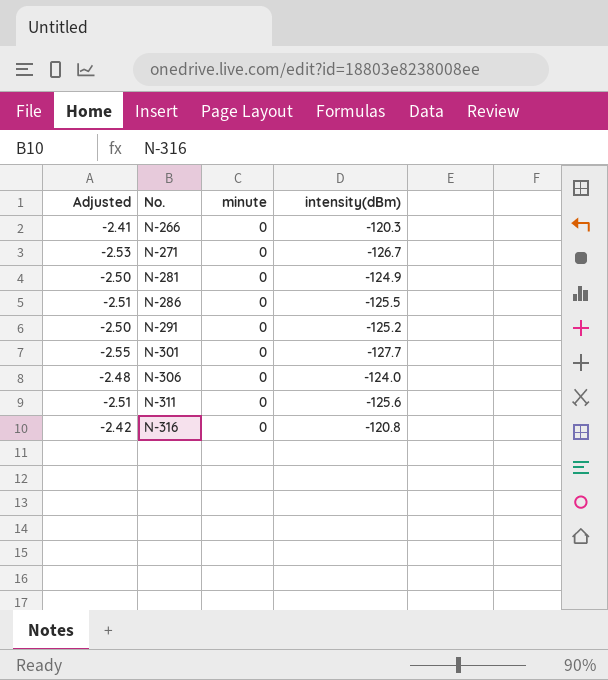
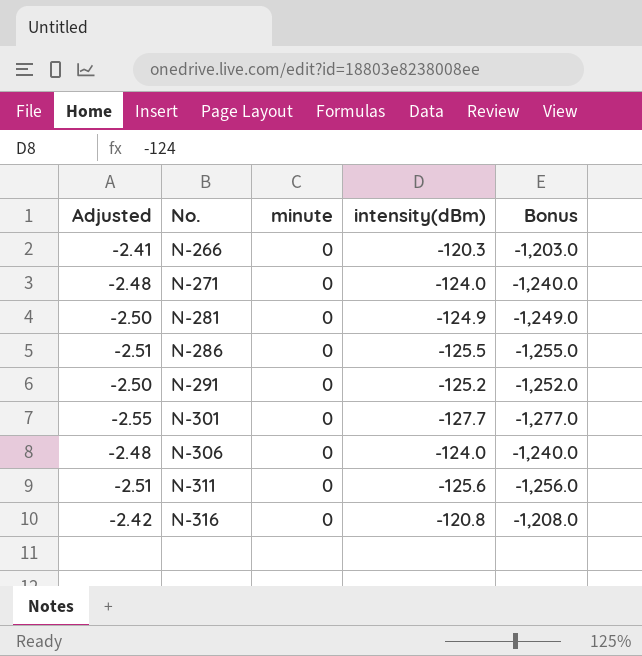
column Bonus | formula: none -> [intensity(dBm)] * 10
N-271 | Adjusted: -2.53 -> -2.48
N-271 | intensity(dBm): -126.7 -> -124.0

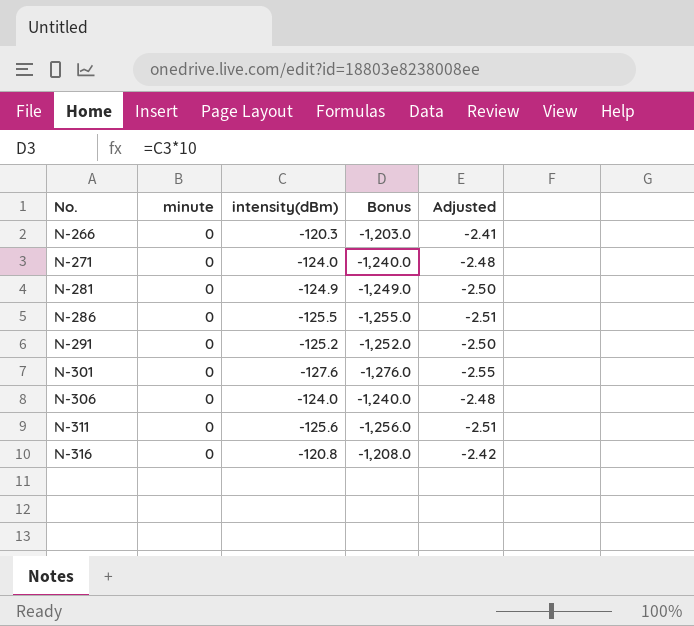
column Adjusted | position: 1 -> 5
N-301 | intensity(dBm): -127.7 -> -127.6
N-301 | Bonus: -1,277.0 -> -1,276.0

